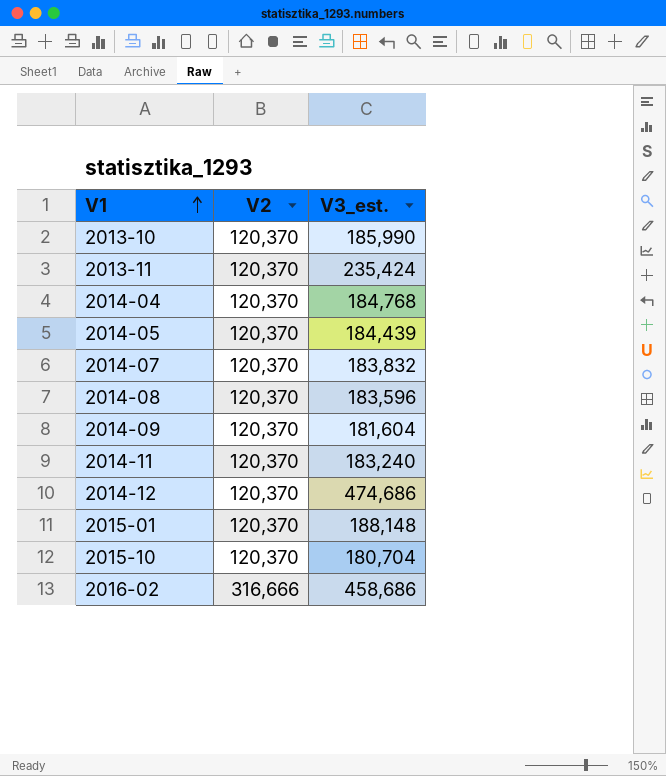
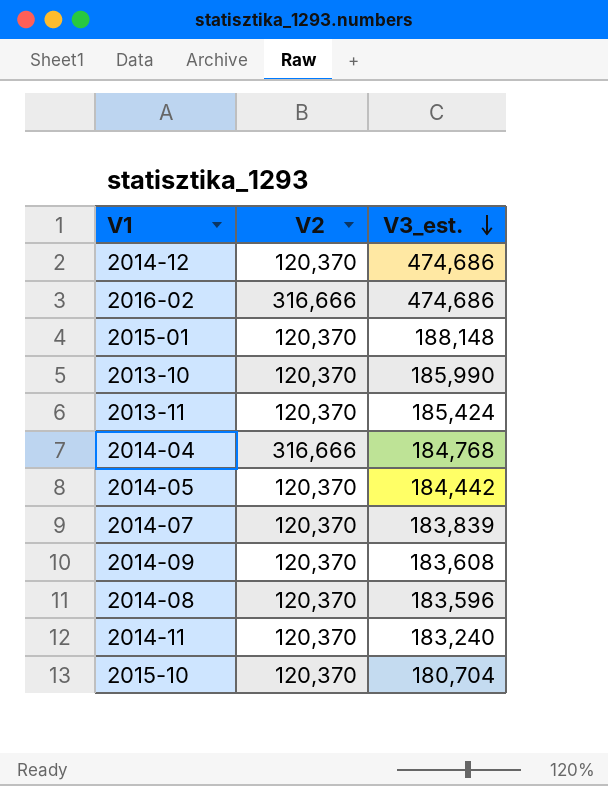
row order: V1 ascending -> V3_est. descending
2016-02 | V3_est.: 458,686 -> 474,686
2013-11 | V3_est.: 235,424 -> 185,424
2014-04 | V2: 120,370 -> 316,666
2014-05 | V3_est.: 184,439 -> 184,442
2014-07 | V3_est.: 183,832 -> 183,839
2014-09 | V3_est.: 181,604 -> 183,608

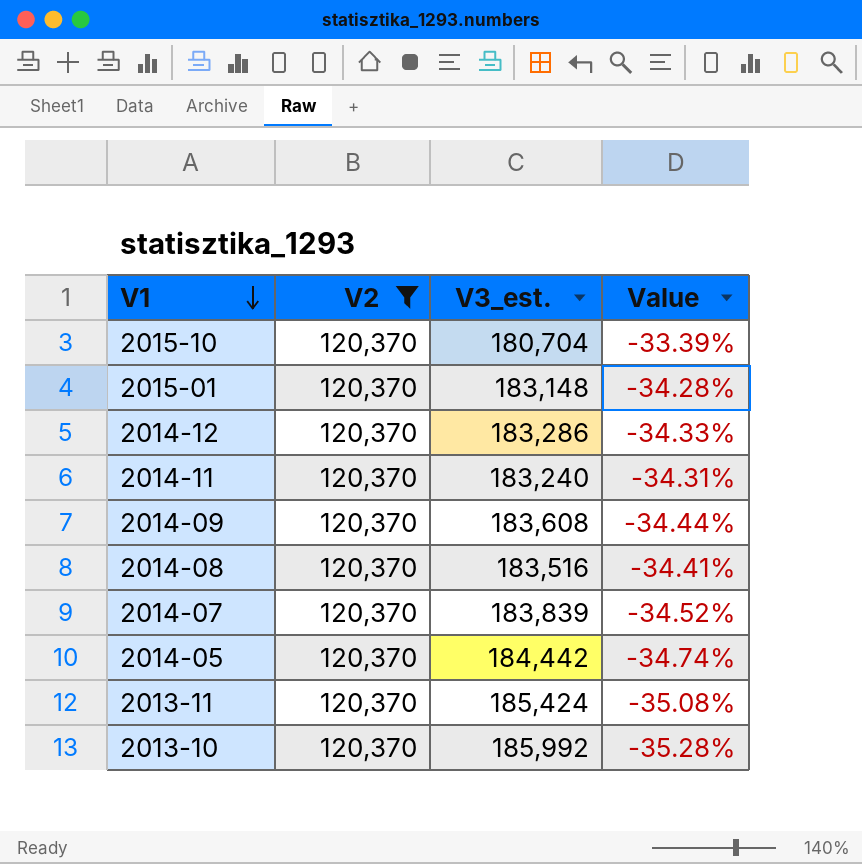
filter: none -> V2 = 120,370
row order: V3_est. descending -> V1 descending
column Value | formula: none -> ([V2] - [V3_est.]) / [V3_est.]
2015-01 | V3_est.: 188,148 -> 183,148
2014-12 | V3_est.: 474,686 -> 183,286
2014-08 | V3_est.: 183,596 -> 183,516
2013-10 | V3_est.: 185,990 -> 185,992

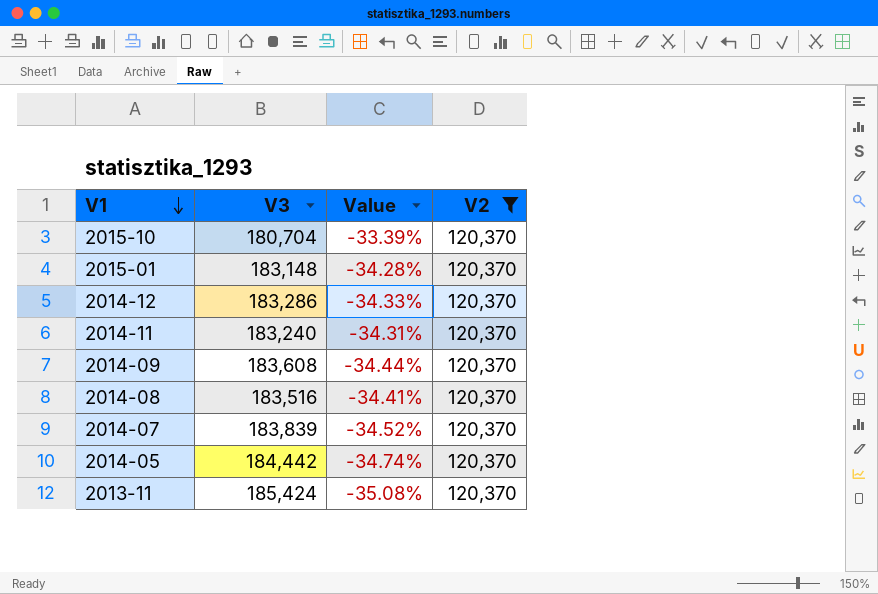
column name: V3_est. -> V3
column V2 | position: 2 -> 4
row 2013-10: 120,370 | 185,992 | -35.28% -> none

